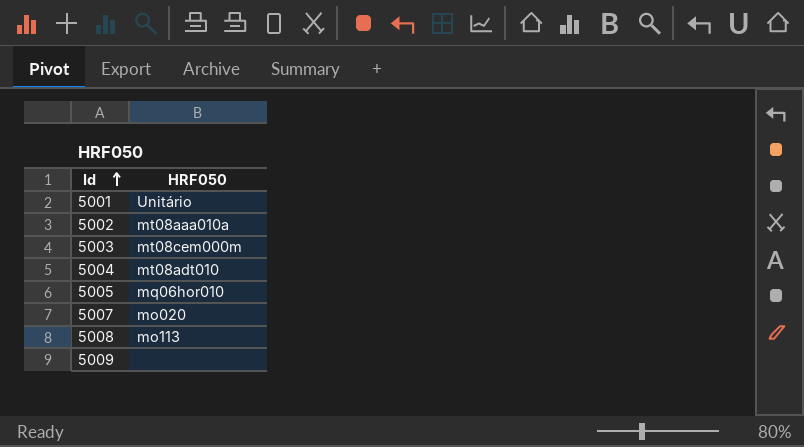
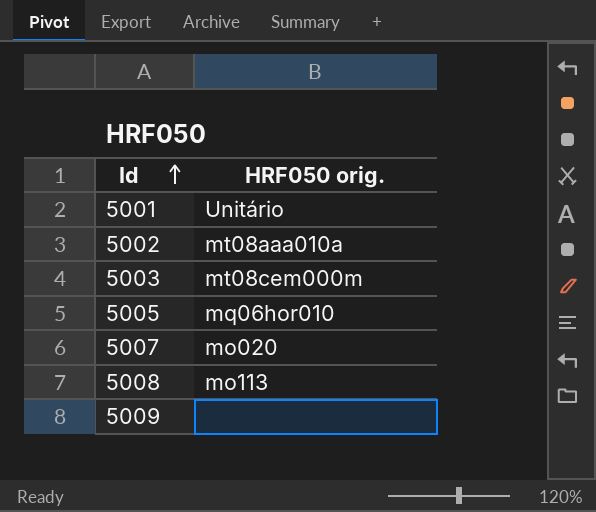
column name: HRF050 -> HRF050 orig.
row 5004: mt08adt010 -> none

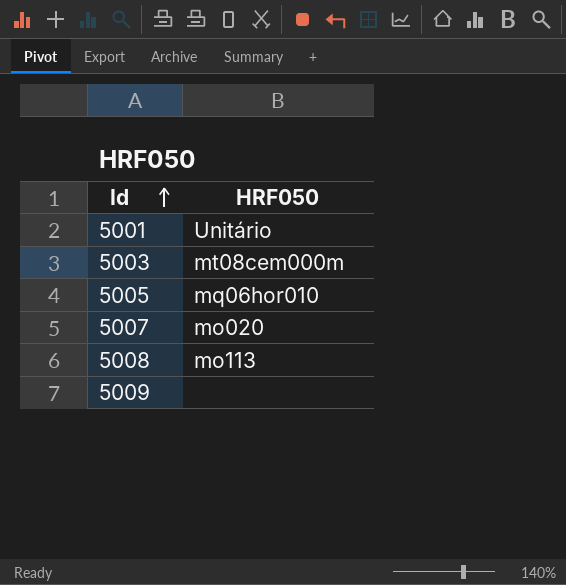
column name: HRF050 orig. -> HRF050
row 5002: mt08aaa010a -> none

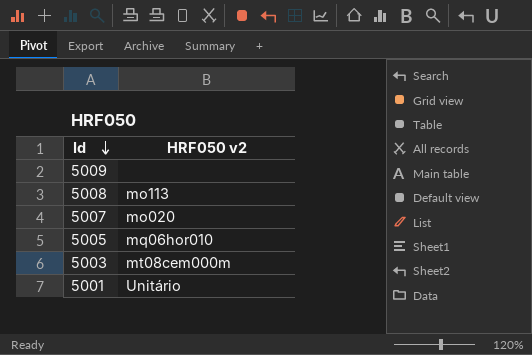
row order: Id ascending -> Id descending
column name: HRF050 -> HRF050 v2

